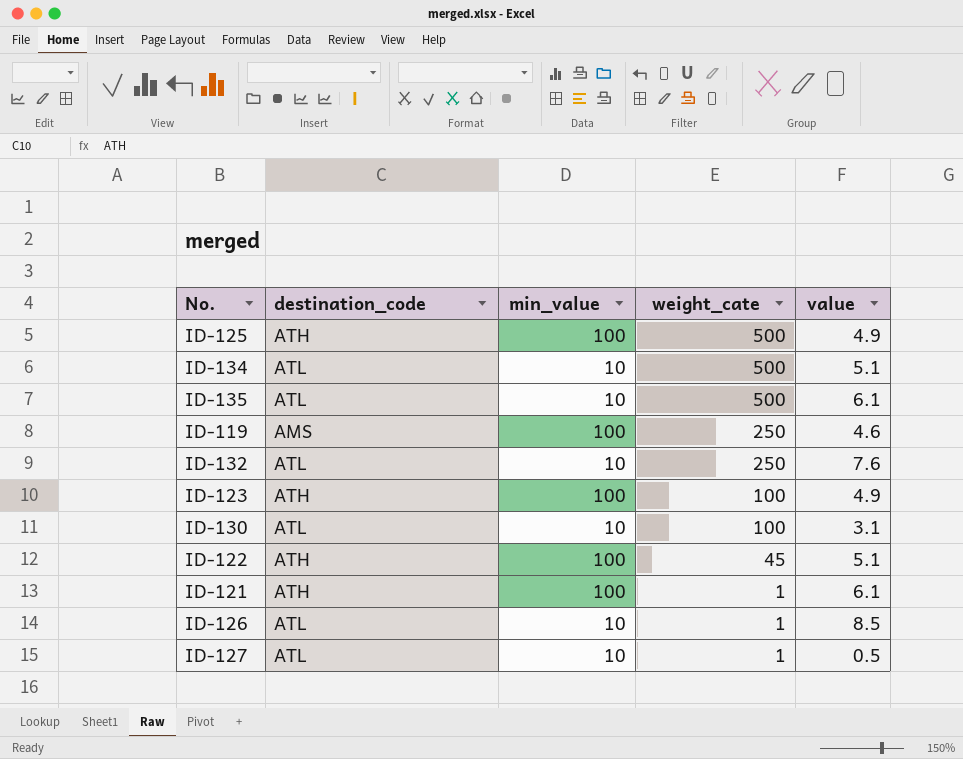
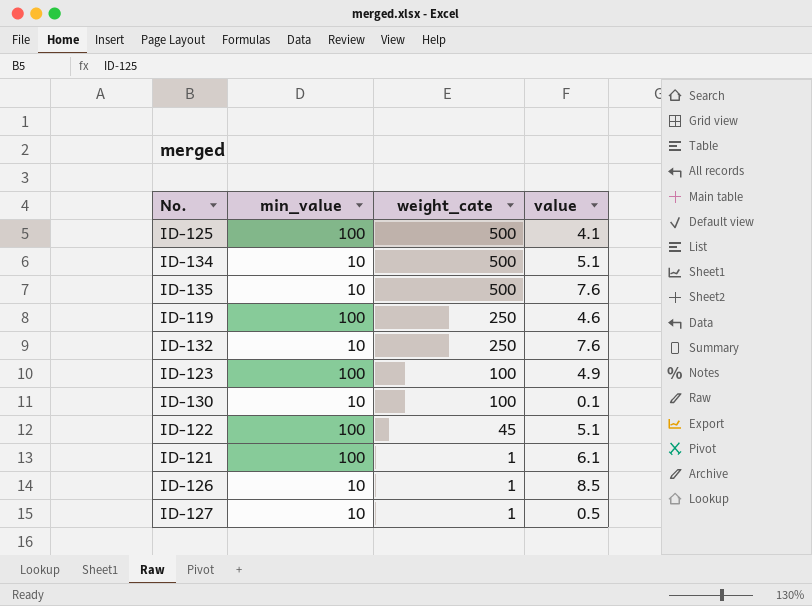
column destination_code | position: 2 -> none
ID-125 | value: 4.9 -> 4.1
ID-135 | value: 6.1 -> 7.6
ID-130 | value: 3.1 -> 0.1

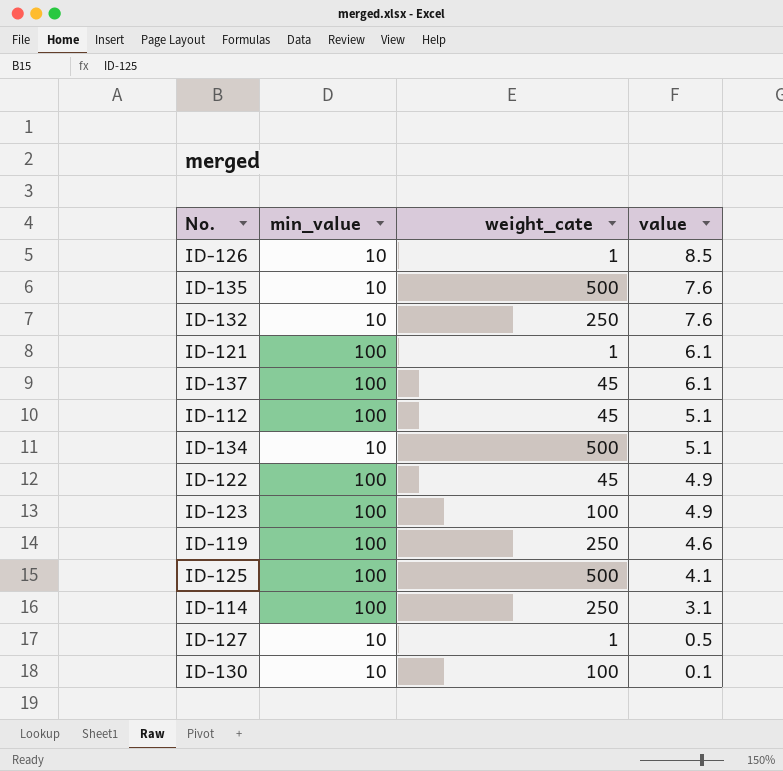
row order: weight_cate descending -> value descending
row ID-137: none -> 100 | 45 | 6.1
row ID-112: none -> 100 | 45 | 5.1
ID-122 | value: 5.1 -> 4.9
row ID-114: none -> 100 | 250 | 3.1

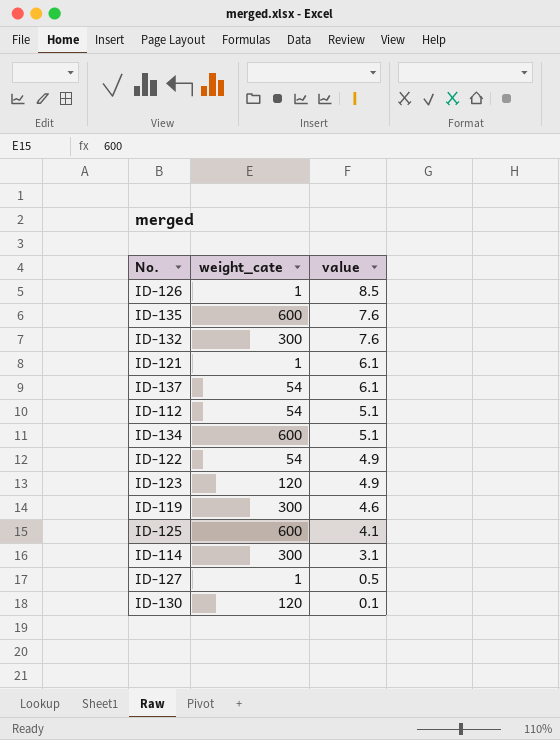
column min_value | position: 2 -> none
ID-135 | weight_cate: 500 -> 600
ID-132 | weight_cate: 250 -> 300
ID-137 | weight_cate: 45 -> 54
ID-112 | weight_cate: 45 -> 54
ID-134 | weight_cate: 500 -> 600
ID-122 | weight_cate: 45 -> 54
ID-123 | weight_cate: 100 -> 120
ID-119 | weight_cate: 250 -> 300
ID-125 | weight_cate: 500 -> 600
ID-114 | weight_cate: 250 -> 300
ID-130 | weight_cate: 100 -> 120

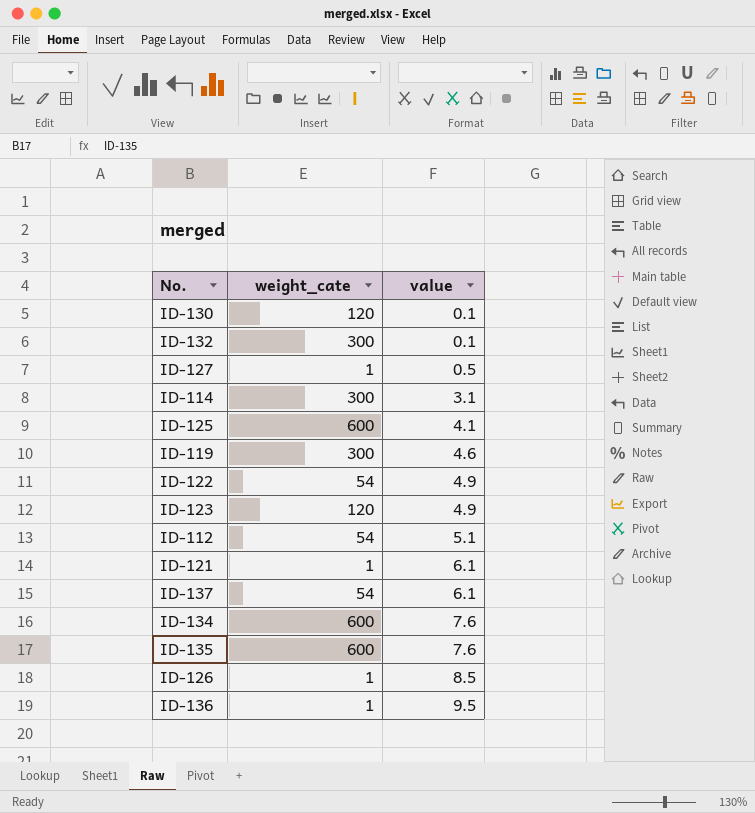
row order: value descending -> value ascending
ID-132 | value: 7.6 -> 0.1
ID-134 | value: 5.1 -> 7.6
row ID-136: none -> 1 | 9.5

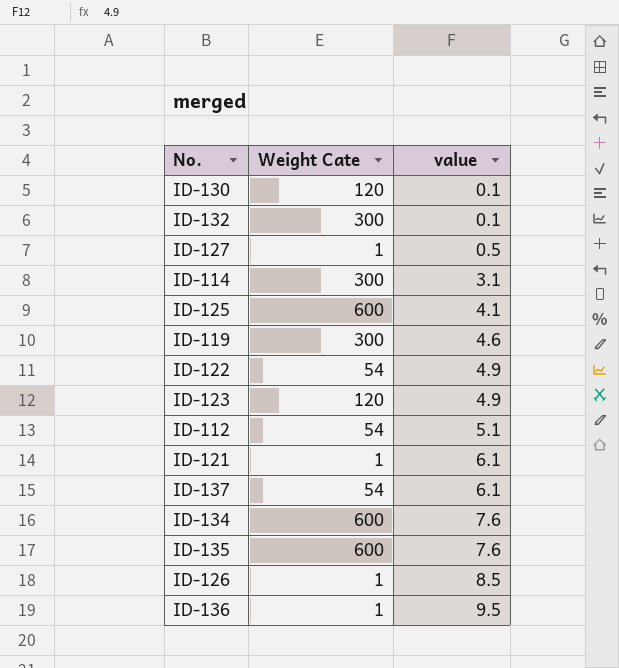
column name: weight_cate -> Weight Cate

